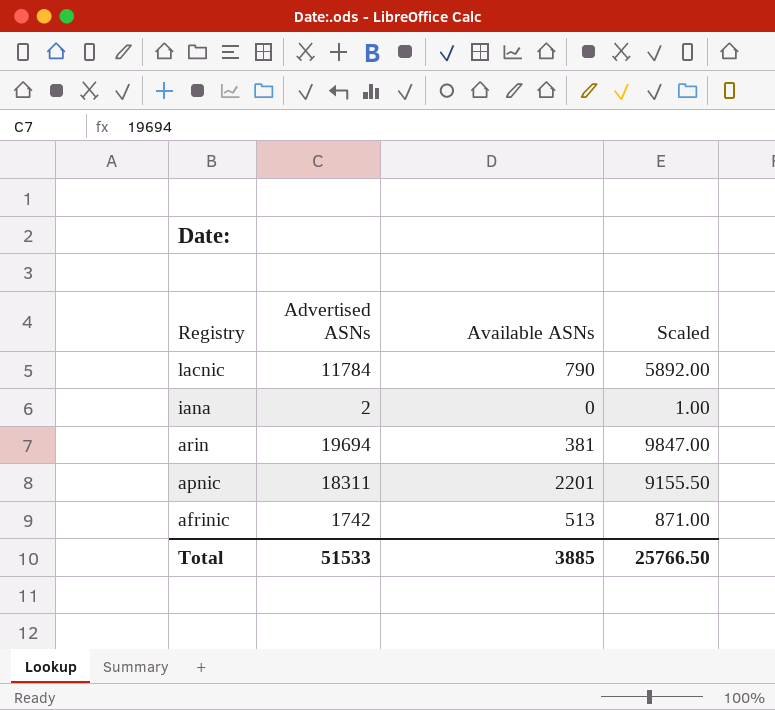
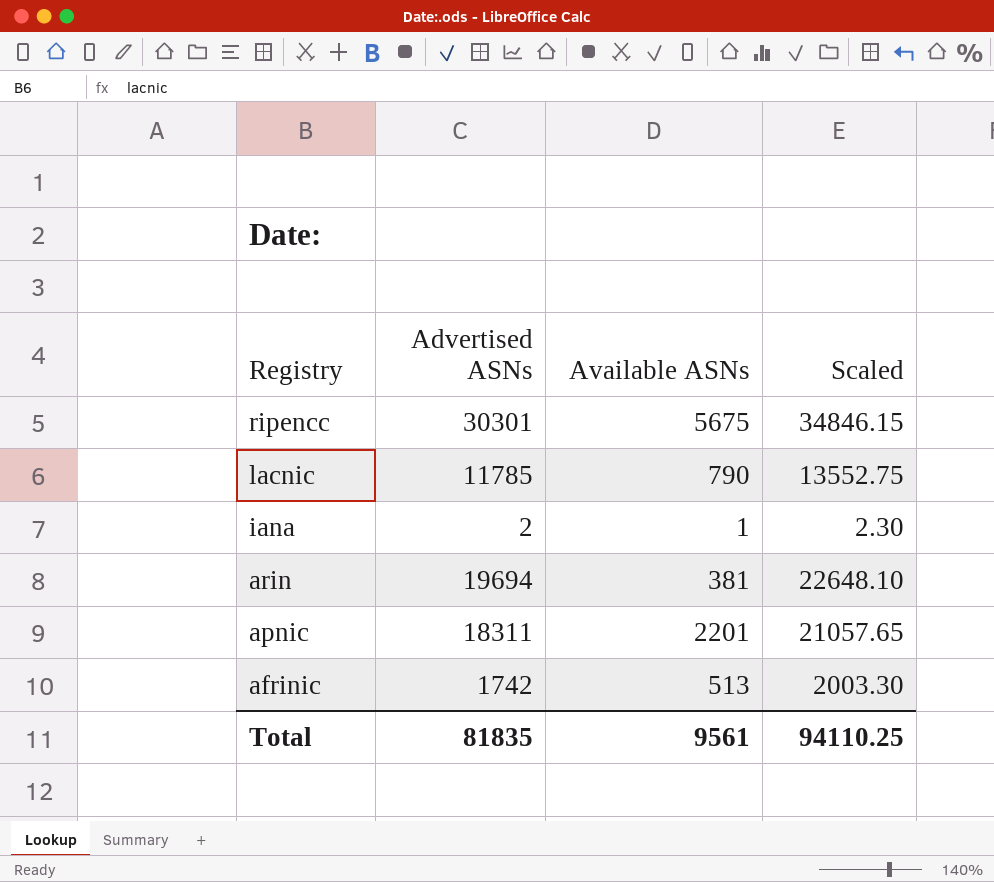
column Scaled | formula: [Advertised ASNs] * 0.5 -> [Advertised ASNs] * 1.15
row ripencc: none -> 30301 | 5675 | 34846.15
lacnic | Advertised ASNs: 11784 -> 11785
iana | Available ASNs: 0 -> 1
Total | Advertised ASNs: 51533 -> 81835
Total | Available ASNs: 3885 -> 9561
Total | Scaled: 25766.50 -> 94110.25

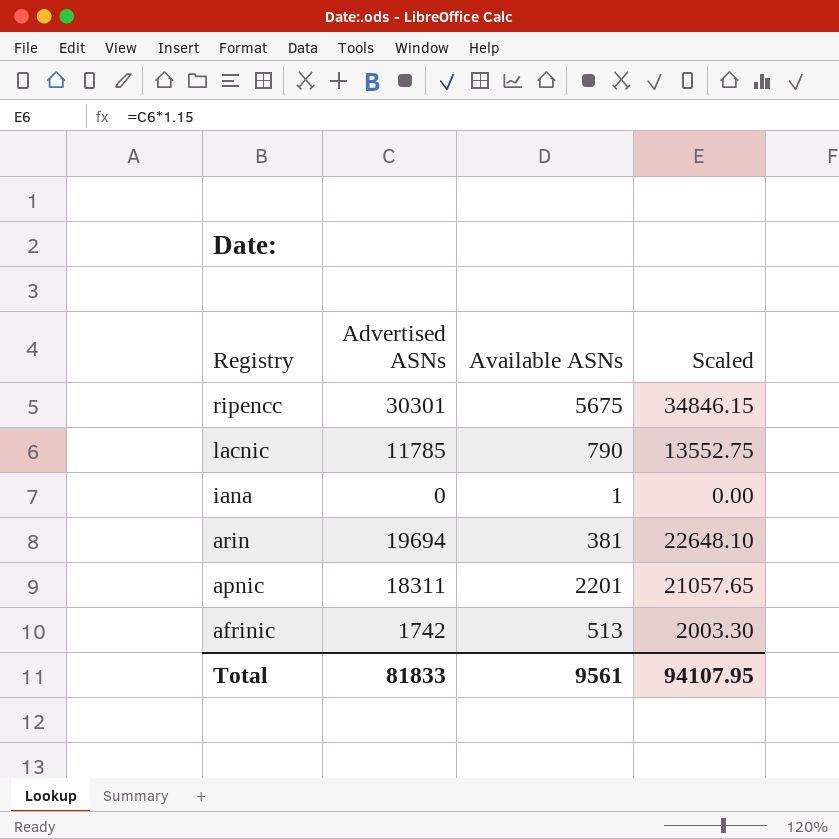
iana | Advertised ASNs: 2 -> 0
iana | Scaled: 2.30 -> 0.00
Total | Advertised ASNs: 81835 -> 81833
Total | Scaled: 94110.25 -> 94107.95

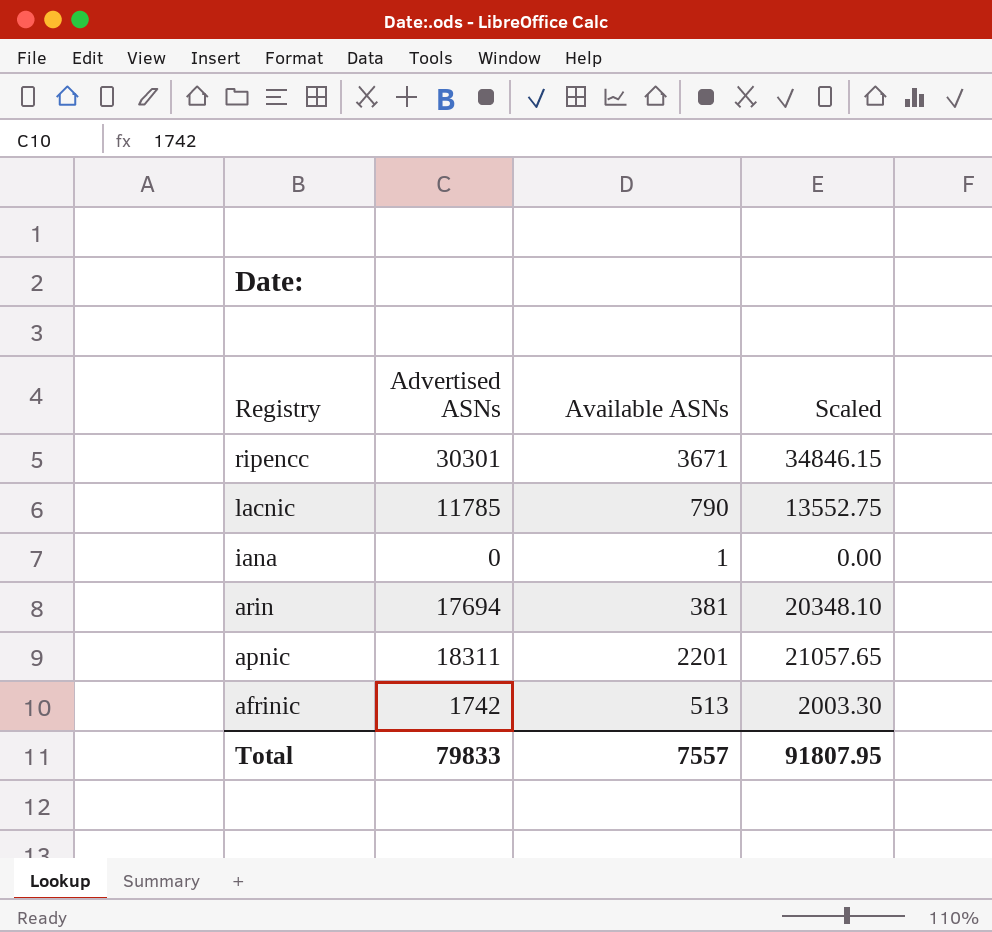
ripencc | Available ASNs: 5675 -> 3671
arin | Advertised ASNs: 19694 -> 17694
arin | Scaled: 22648.10 -> 20348.10
Total | Advertised ASNs: 81833 -> 79833
Total | Available ASNs: 9561 -> 7557
Total | Scaled: 94107.95 -> 91807.95

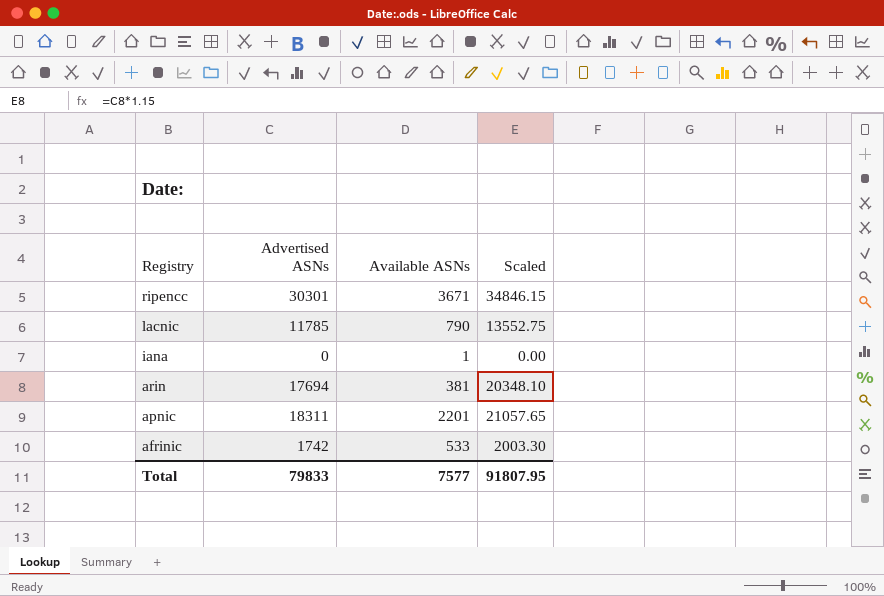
afrinic | Available ASNs: 513 -> 533
Total | Available ASNs: 7557 -> 7577

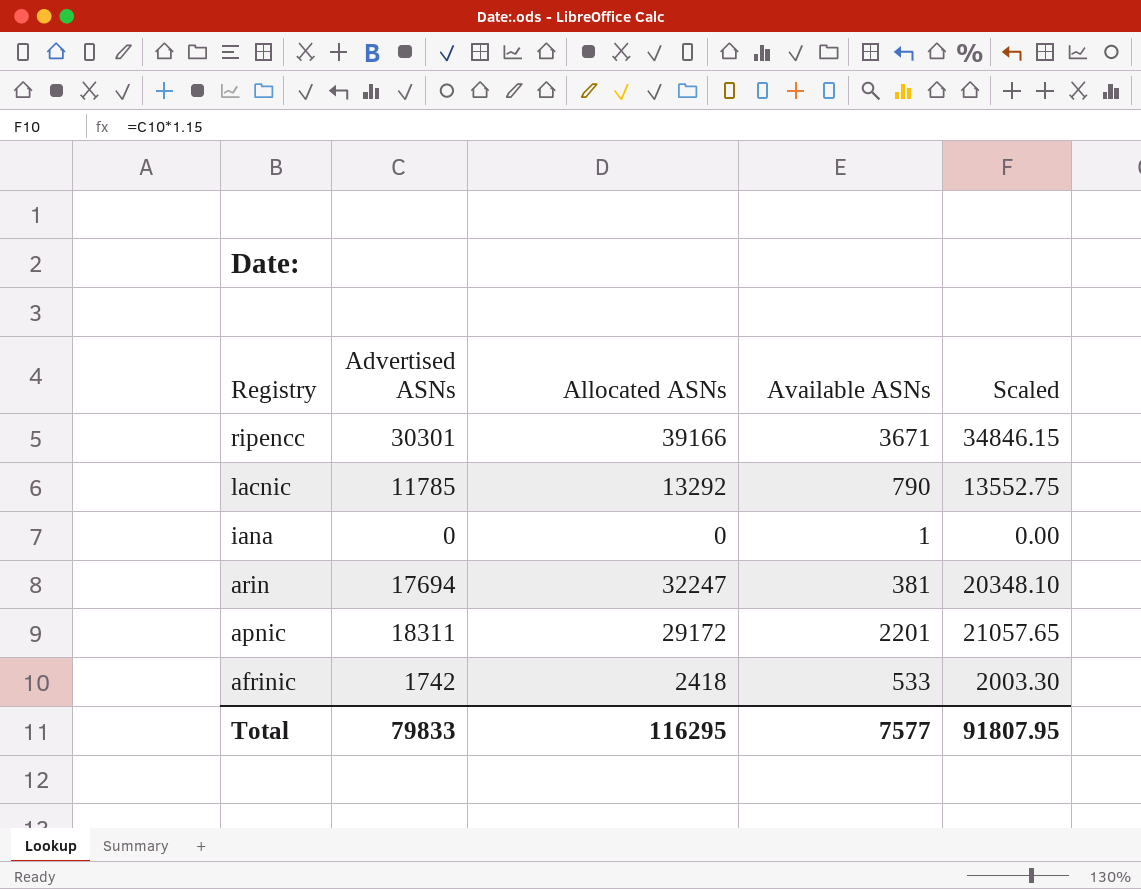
column Allocated ASNs | position: none -> 3

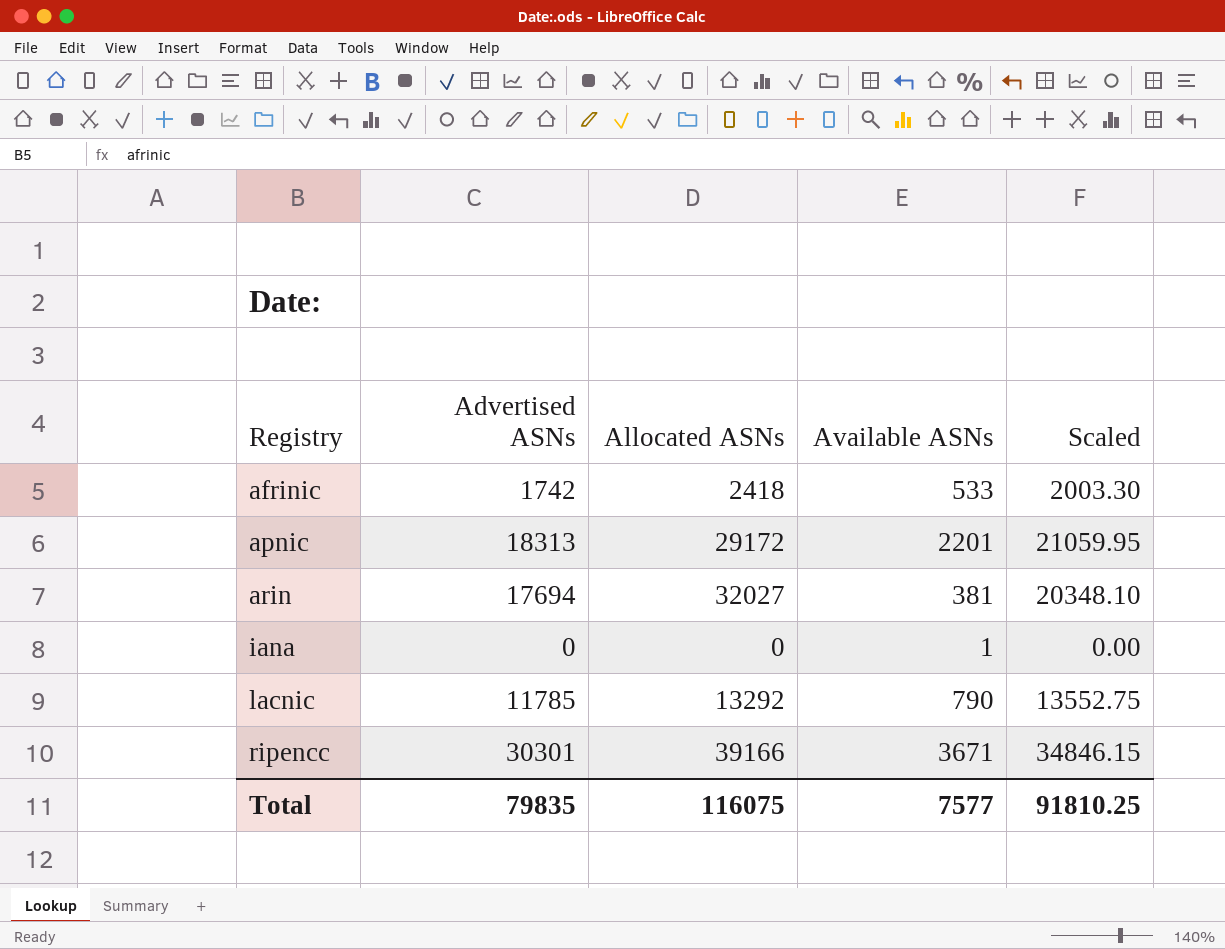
row order: Registry descending -> Registry ascending
apnic | Advertised ASNs: 18311 -> 18313
apnic | Scaled: 21057.65 -> 21059.95
arin | Allocated ASNs: 32247 -> 32027
Total | Advertised ASNs: 79833 -> 79835
Total | Allocated ASNs: 116295 -> 116075
Total | Scaled: 91807.95 -> 91810.25

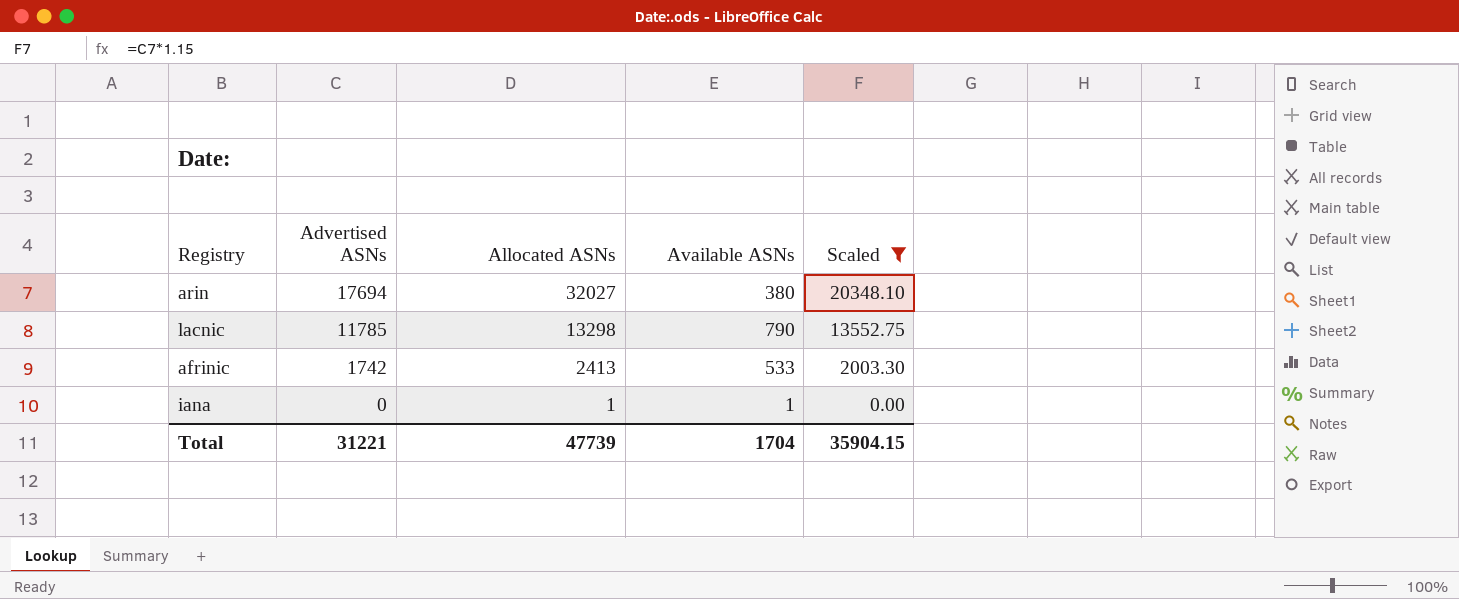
filter: none -> Scaled <= 20348.10
row order: Registry ascending -> Advertised ASNs descending
arin | Available ASNs: 381 -> 380
lacnic | Allocated ASNs: 13292 -> 13298
afrinic | Allocated ASNs: 2418 -> 2413
iana | Allocated ASNs: 0 -> 1
Total | Advertised ASNs: 79835 -> 31221
Total | Allocated ASNs: 116075 -> 47739
Total | Available ASNs: 7577 -> 1704
Total | Scaled: 91810.25 -> 35904.15

